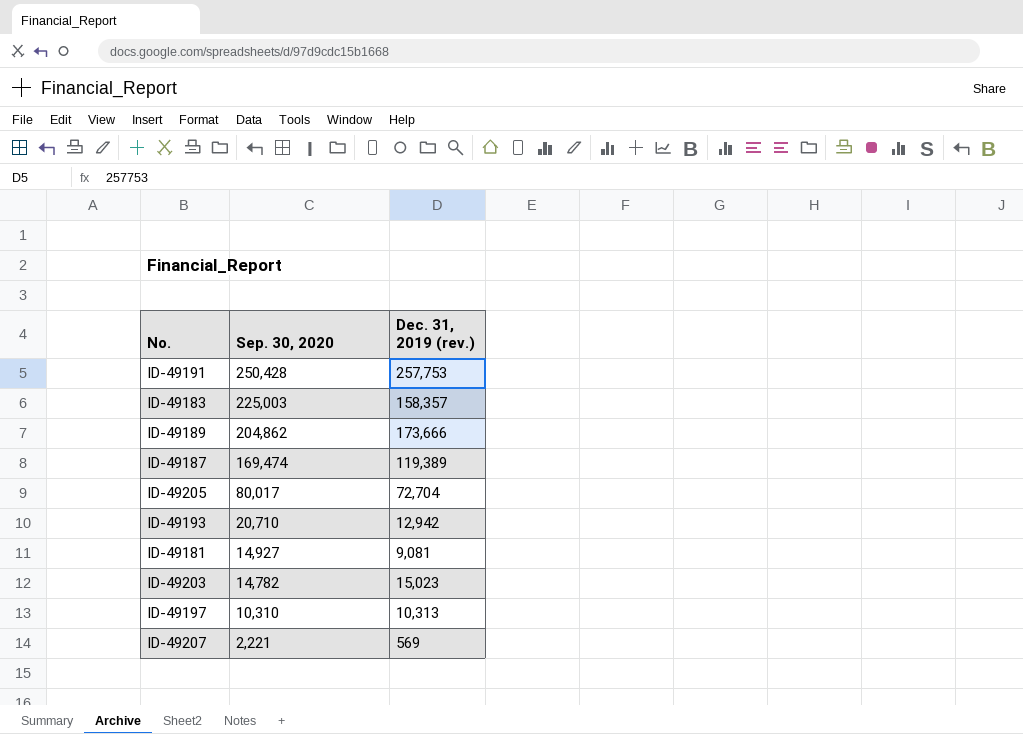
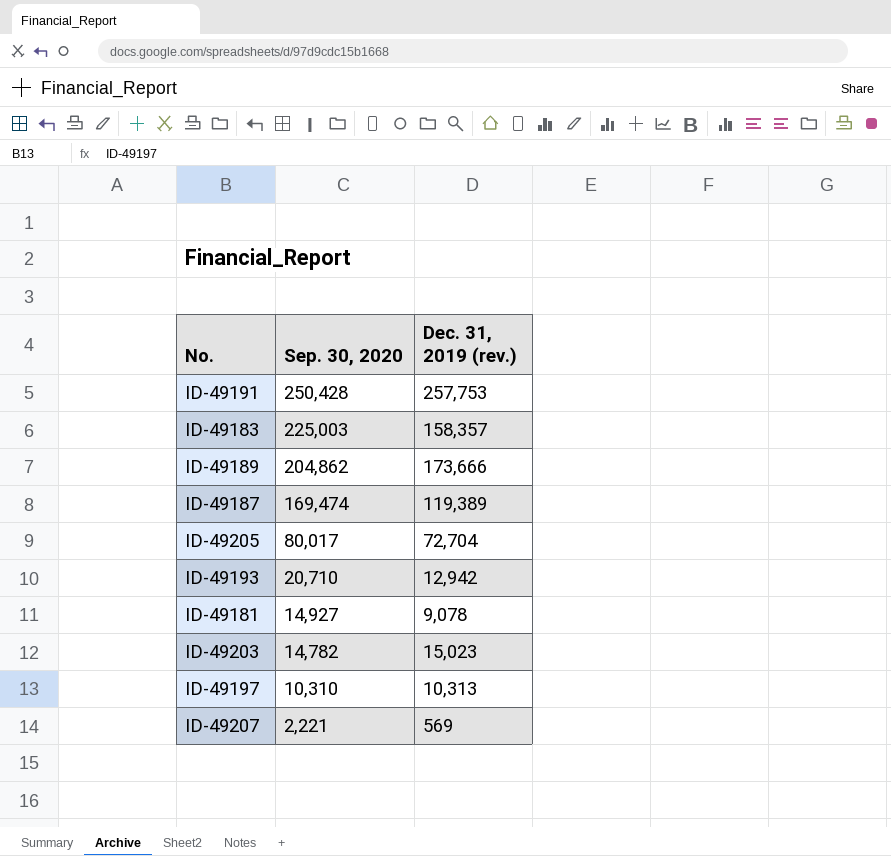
ID-49181 | Dec. 31, 2019 (rev.): 9,081 -> 9,078

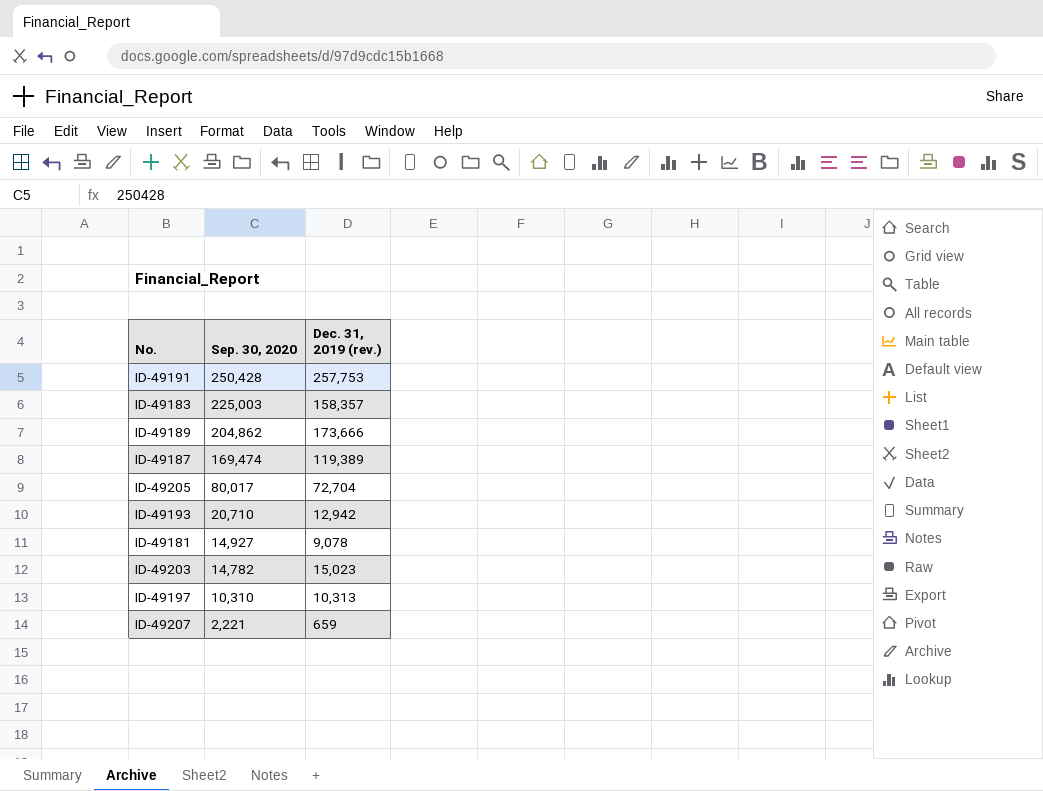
ID-49207 | Dec. 31, 2019 (rev.): 569 -> 659

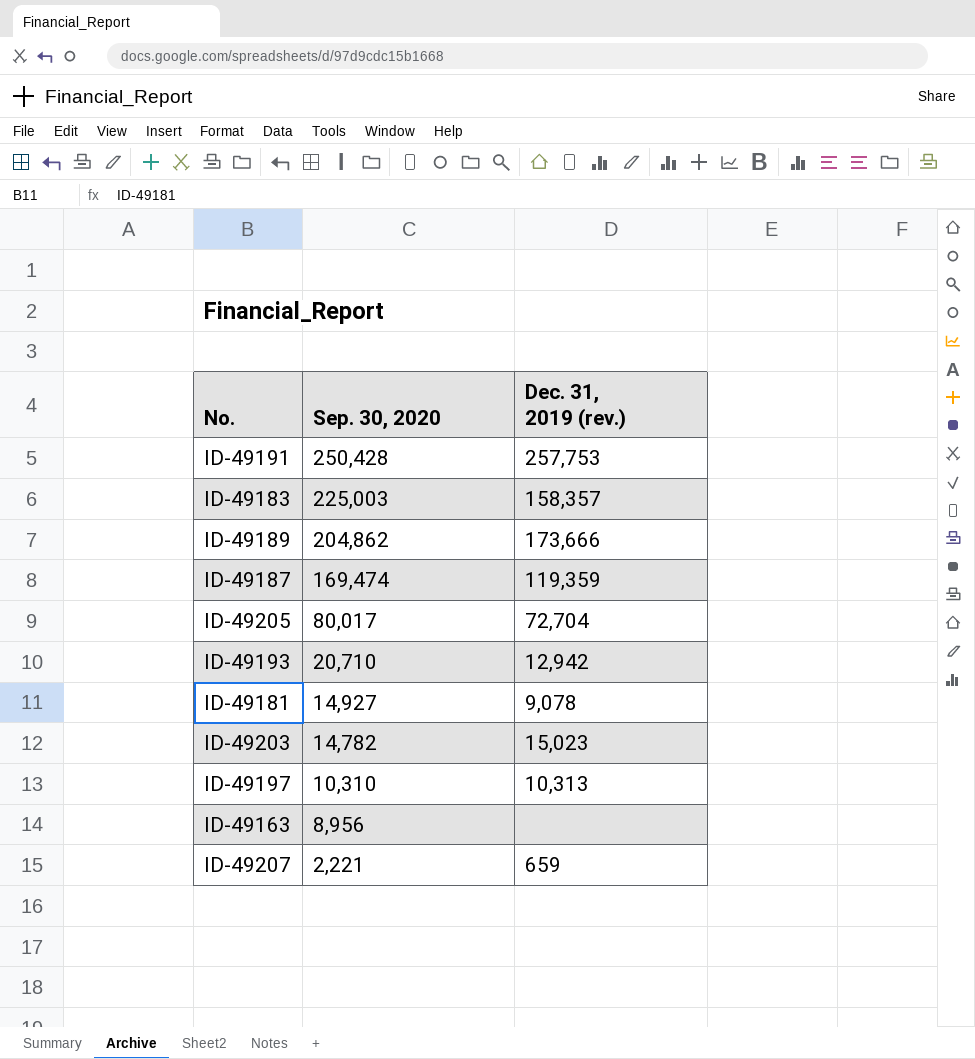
ID-49187 | Dec. 31, 2019 (rev.): 119,389 -> 119,359
row ID-49163: none -> 8,956 | none

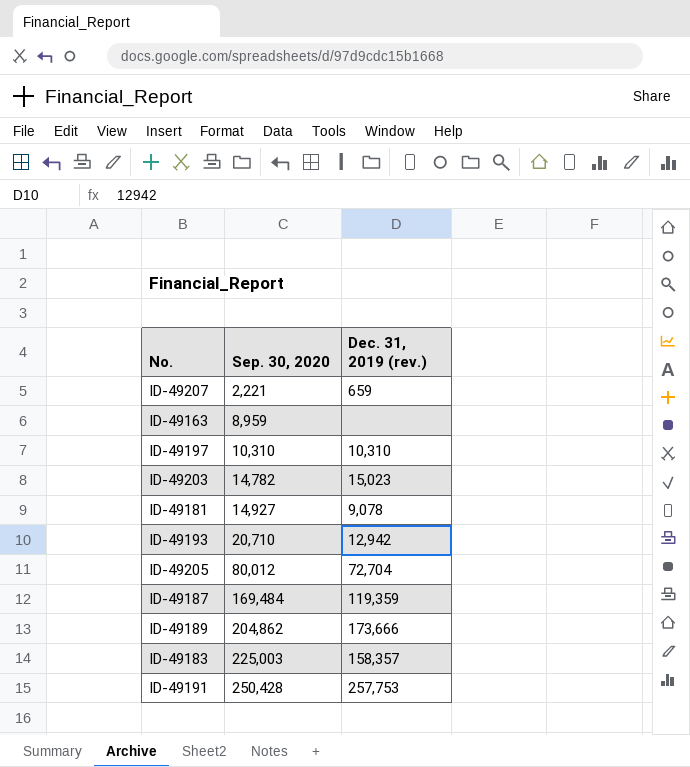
row order: Sep. 30, 2020 descending -> Sep. 30, 2020 ascending
ID-49163 | Sep. 30, 2020: 8,956 -> 8,959
ID-49197 | Dec. 31, 2019 (rev.): 10,313 -> 10,310
ID-49205 | Sep. 30, 2020: 80,017 -> 80,012
ID-49187 | Sep. 30, 2020: 169,474 -> 169,484

